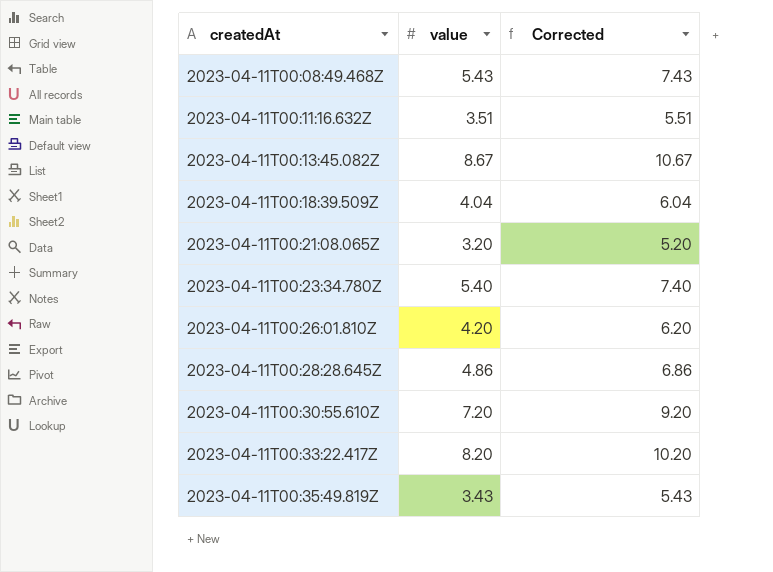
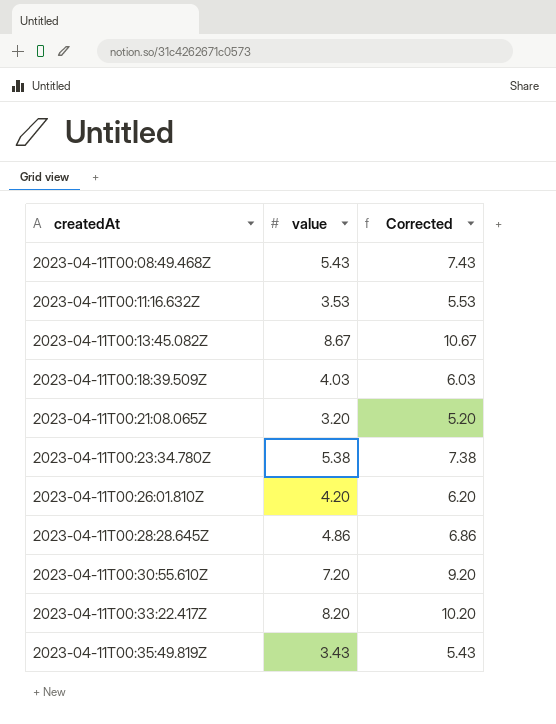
2023-04-11T00:11:16.632Z | value: 3.51 -> 3.53
2023-04-11T00:11:16.632Z | Corrected: 5.51 -> 5.53
2023-04-11T00:18:39.509Z | value: 4.04 -> 4.03
2023-04-11T00:18:39.509Z | Corrected: 6.04 -> 6.03
2023-04-11T00:23:34.780Z | value: 5.40 -> 5.38
2023-04-11T00:23:34.780Z | Corrected: 7.40 -> 7.38

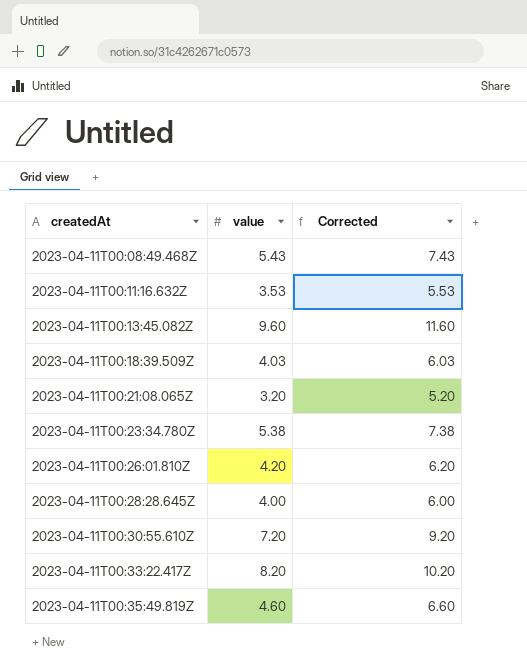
2023-04-11T00:13:45.082Z | value: 8.67 -> 9.60
2023-04-11T00:13:45.082Z | Corrected: 10.67 -> 11.60
2023-04-11T00:28:28.645Z | value: 4.86 -> 4.00
2023-04-11T00:28:28.645Z | Corrected: 6.86 -> 6.00
2023-04-11T00:35:49.819Z | value: 3.43 -> 4.60
2023-04-11T00:35:49.819Z | Corrected: 5.43 -> 6.60

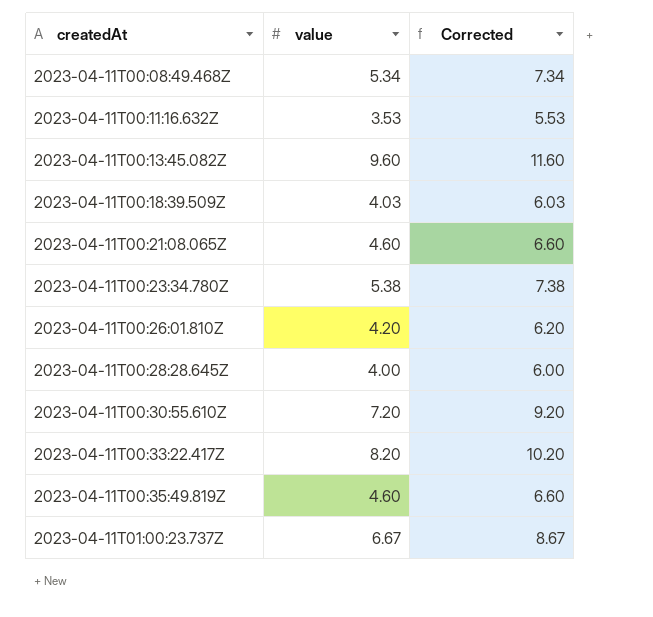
2023-04-11T00:08:49.468Z | value: 5.43 -> 5.34
2023-04-11T00:08:49.468Z | Corrected: 7.43 -> 7.34
2023-04-11T00:21:08.065Z | value: 3.20 -> 4.60
2023-04-11T00:21:08.065Z | Corrected: 5.20 -> 6.60
row 2023-04-11T01:00:23.737Z: none -> 6.67 | 8.67

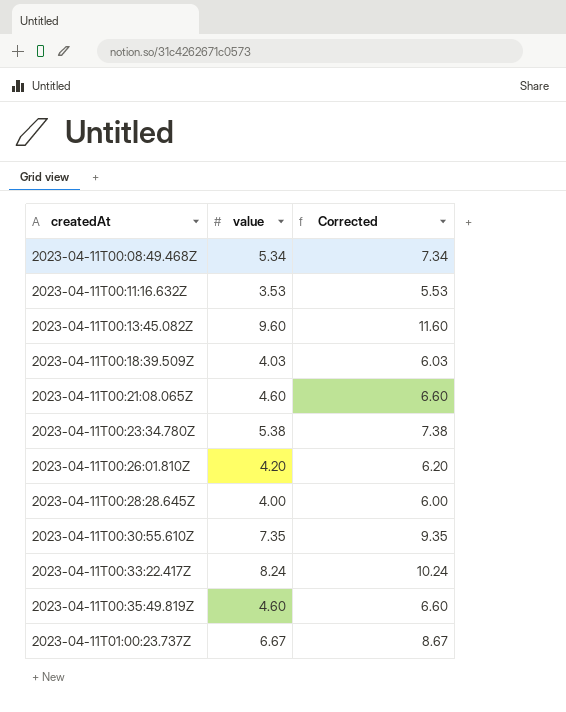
2023-04-11T00:30:55.610Z | value: 7.20 -> 7.35
2023-04-11T00:30:55.610Z | Corrected: 9.20 -> 9.35
2023-04-11T00:33:22.417Z | value: 8.20 -> 8.24
2023-04-11T00:33:22.417Z | Corrected: 10.20 -> 10.24

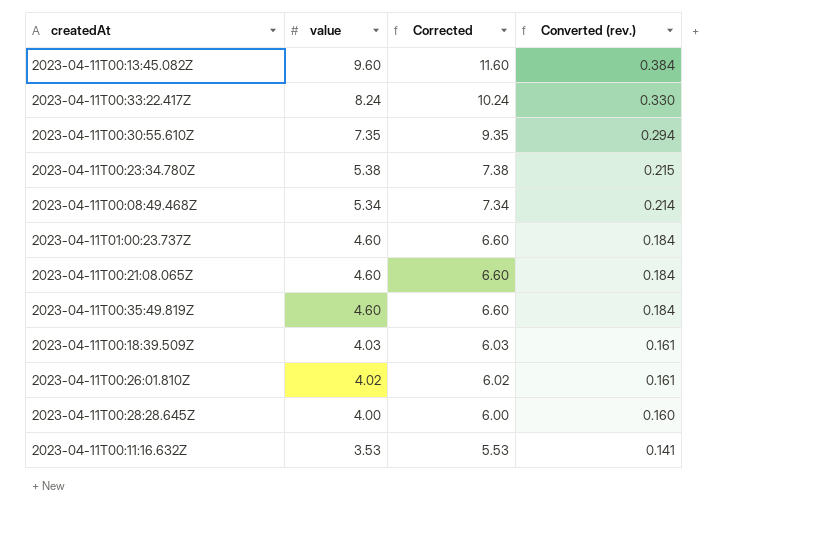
row order: createdAt ascending -> value descending
column Converted (rev.) | formula: none -> [value] * 0.04
2023-04-11T01:00:23.737Z | value: 6.67 -> 4.60
2023-04-11T01:00:23.737Z | Corrected: 8.67 -> 6.60
2023-04-11T00:26:01.810Z | value: 4.20 -> 4.02
2023-04-11T00:26:01.810Z | Corrected: 6.20 -> 6.02

